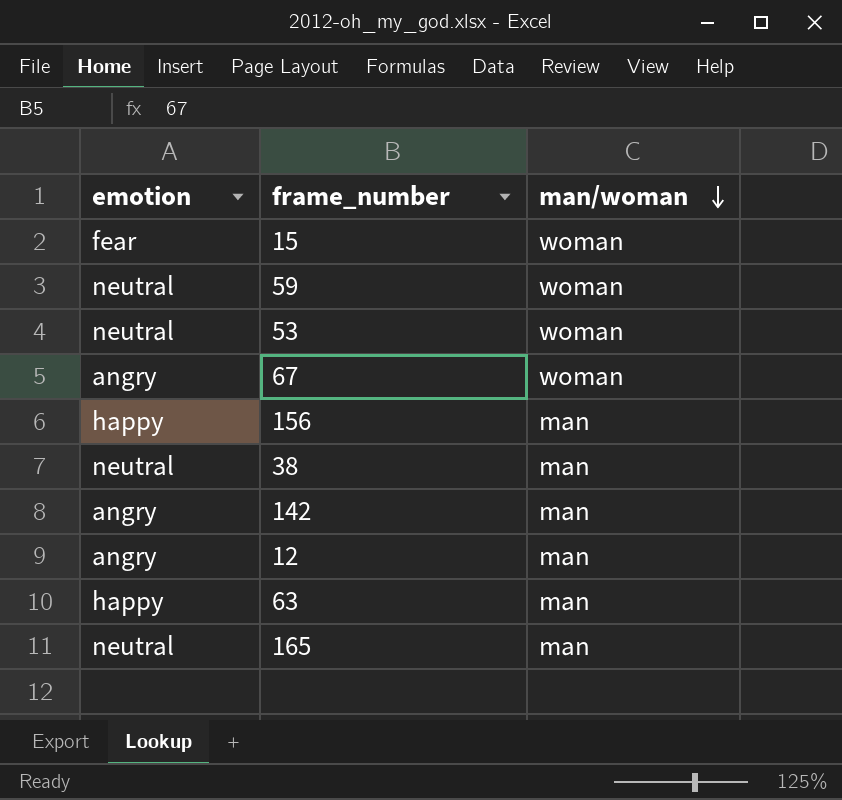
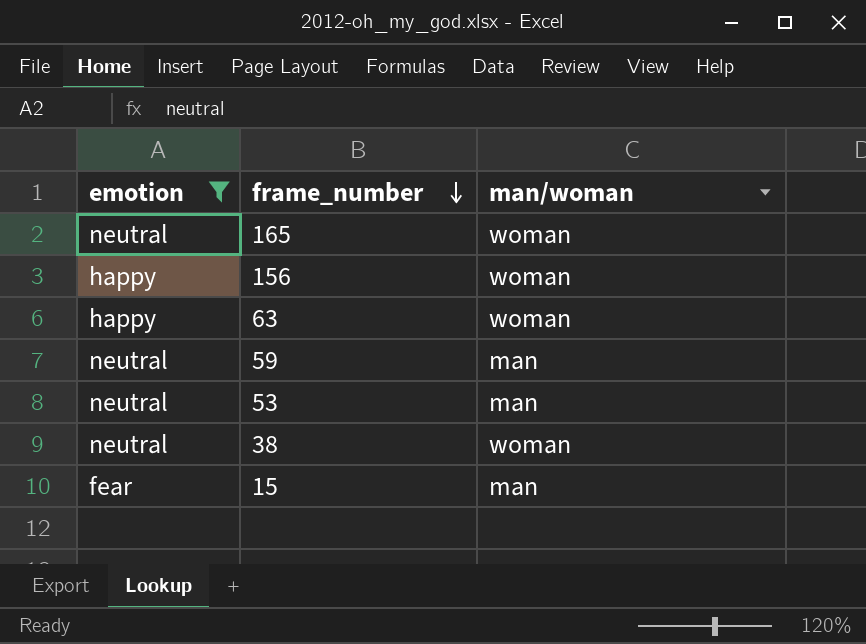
filter: none -> emotion != angry
row order: man/woman descending -> frame_number descending
165 | man/woman: man -> woman
156 | man/woman: man -> woman
63 | man/woman: man -> woman
59 | man/woman: woman -> man
53 | man/woman: woman -> man
38 | man/woman: man -> woman
15 | man/woman: woman -> man

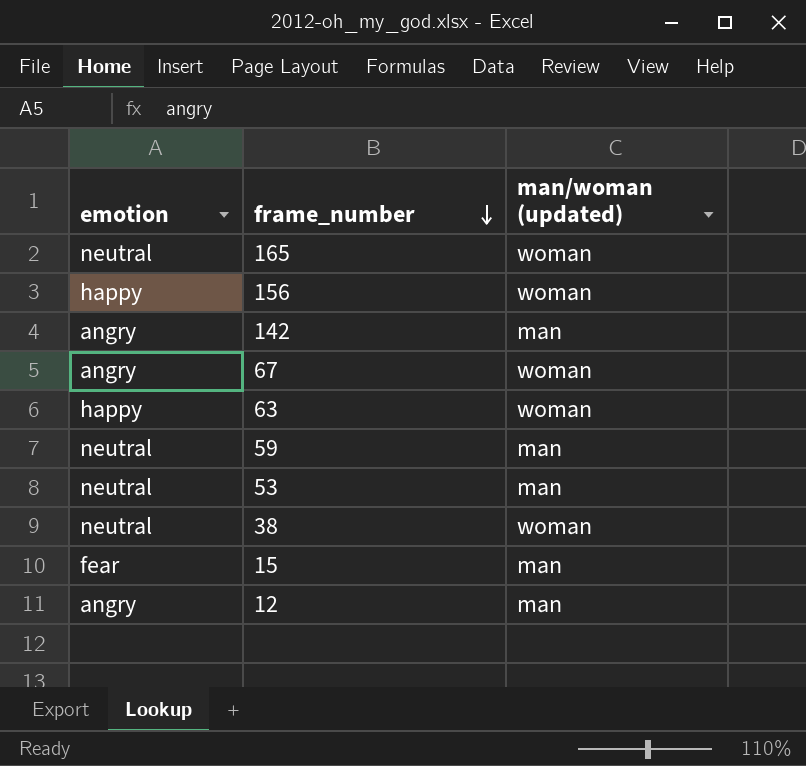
filter: emotion != angry -> none
column name: man/woman -> man/woman (updated)

